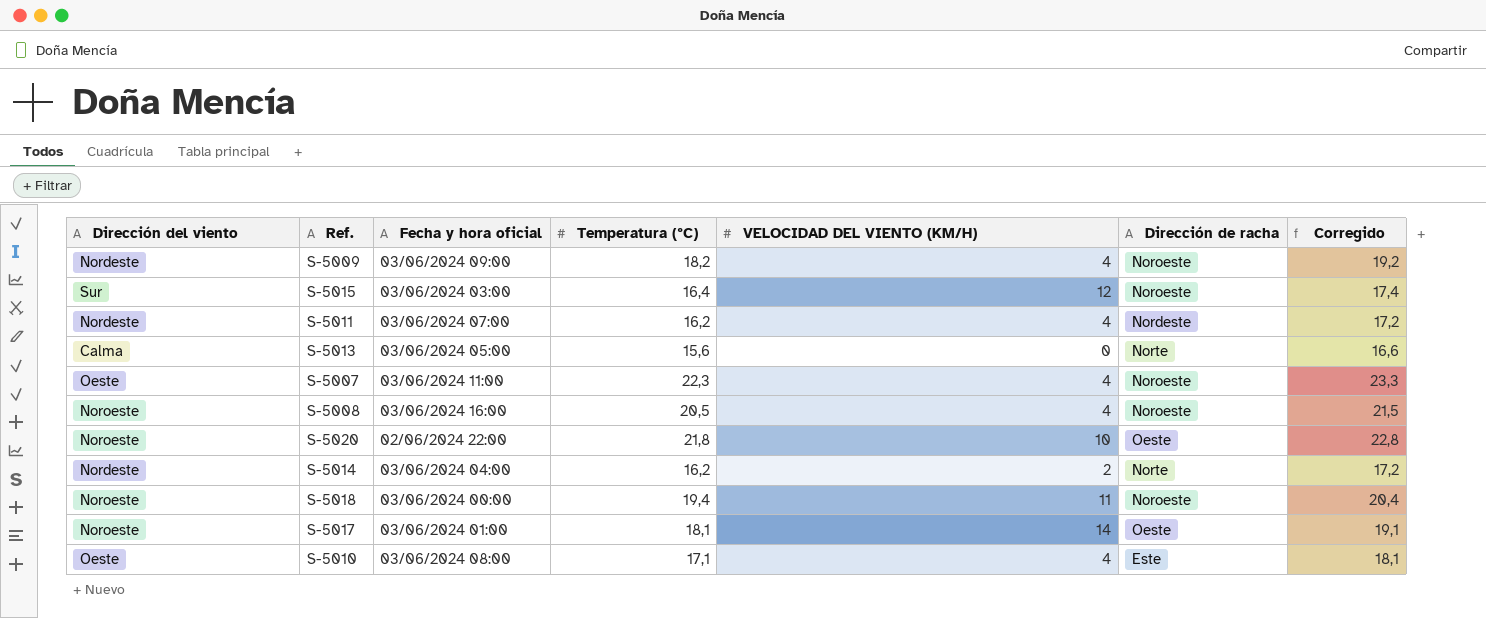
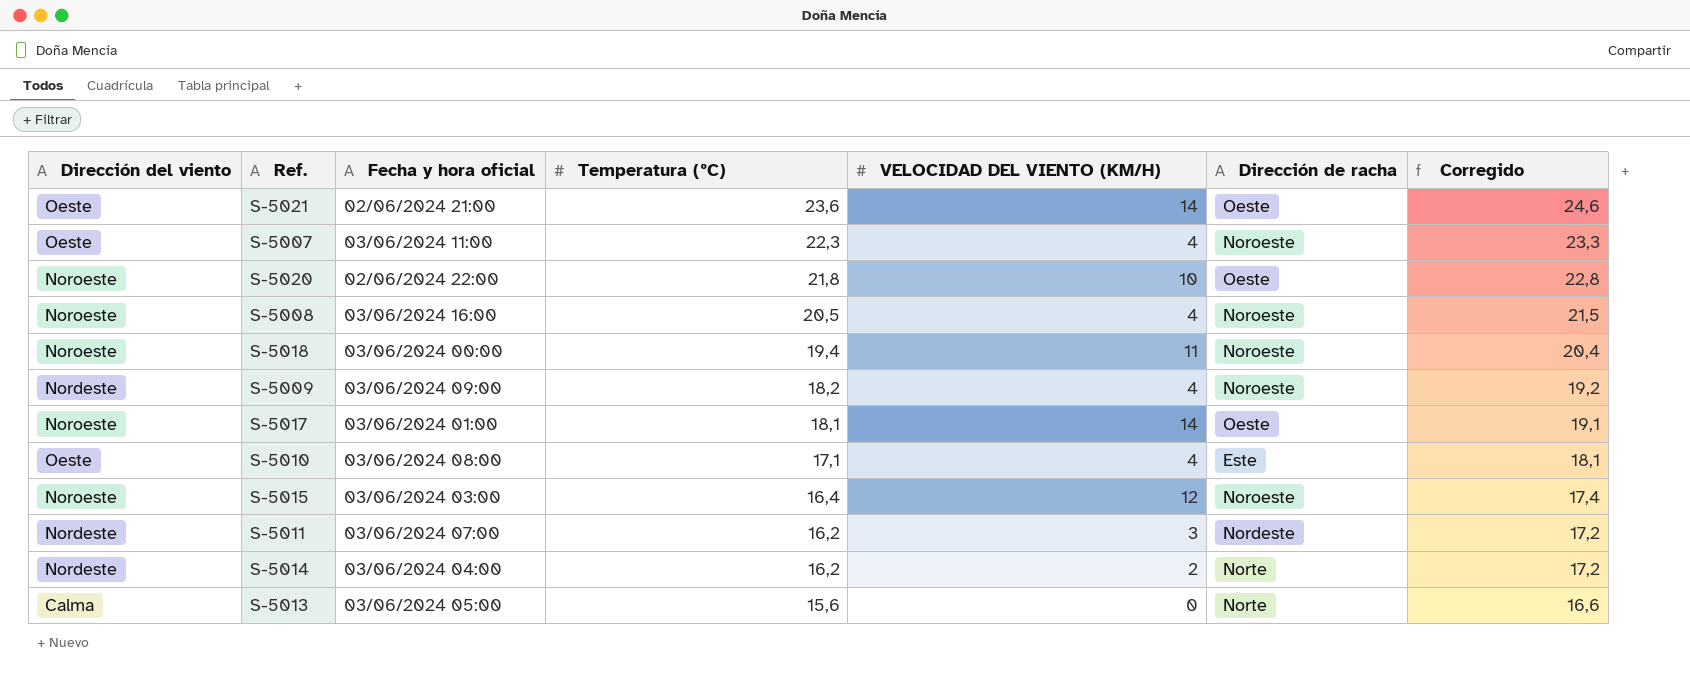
row order: none -> Temperatura (ºC) descending
row S-5021: none -> Oeste | 02/06/2024 21:00 | 23,6 | 14 | Oeste | 24,6
S-5015 | Dirección del viento: Sur -> Noroeste
S-5011 | VELOCIDAD DEL VIENTO (KM/H): 4 -> 3

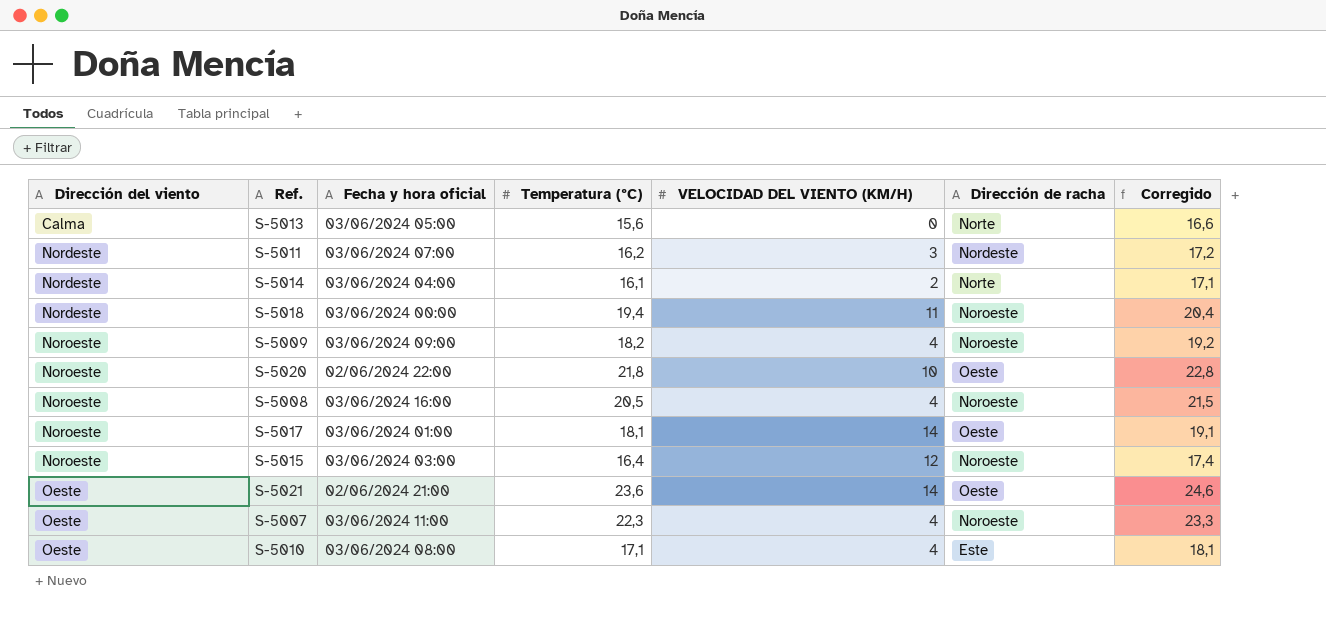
row order: Temperatura (ºC) descending -> Dirección del viento ascending
S-5014 | Temperatura (ºC): 16,2 -> 16,1
S-5014 | Corregido: 17,2 -> 17,1
S-5018 | Dirección del viento: Noroeste -> Nordeste
S-5009 | Dirección del viento: Nordeste -> Noroeste

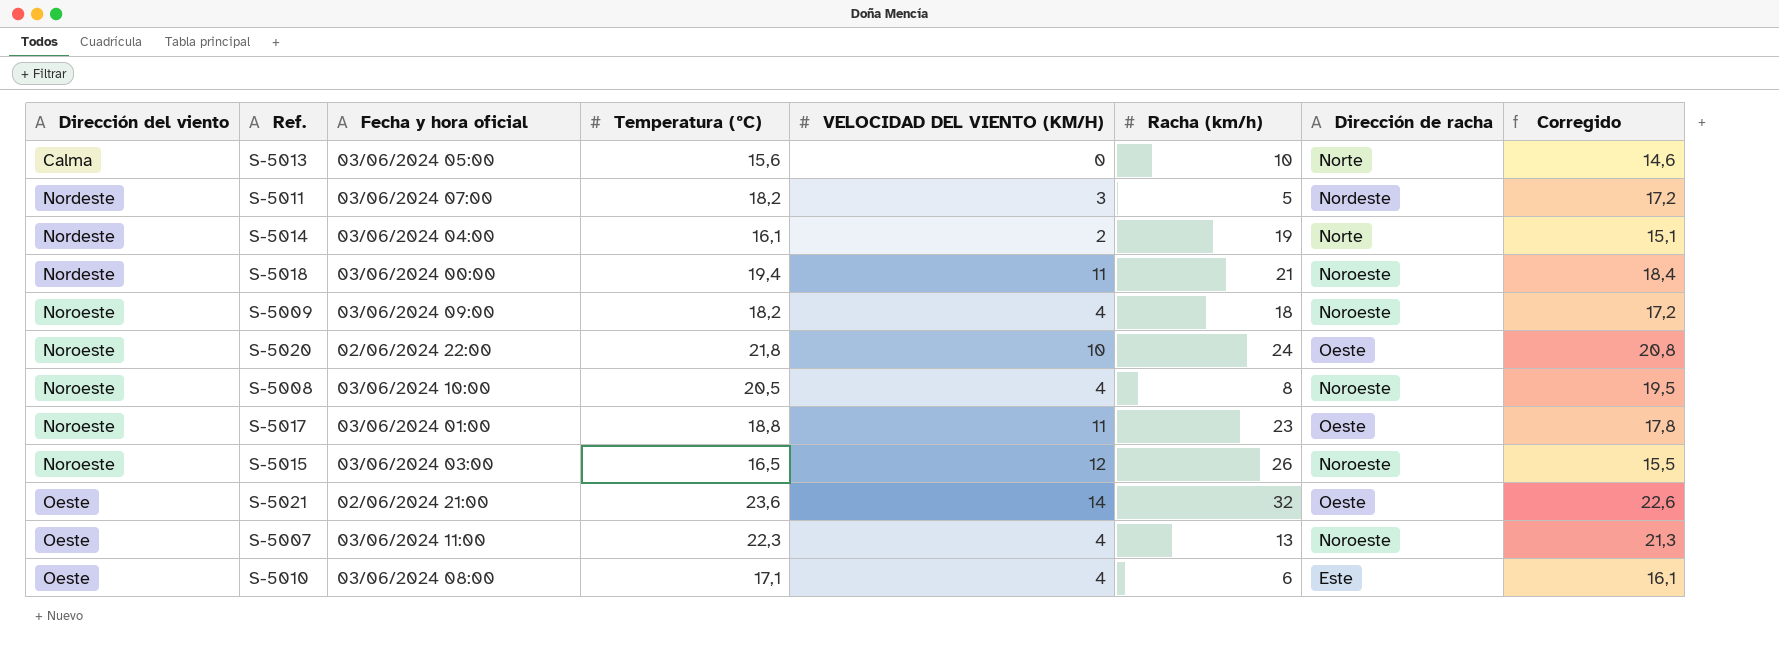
column Racha (km/h) | position: none -> 6
column Corregido | formula: [Temperatura (ºC)] + 1 -> [Temperatura (ºC)] - 1
S-5011 | Temperatura (ºC): 16,2 -> 18,2
S-5008 | Fecha y hora oficial: 03/06/2024 16:00 -> 03/06/2024 10:00
S-5017 | Temperatura (ºC): 18,1 -> 18,8
S-5017 | VELOCIDAD DEL VIENTO (KM/H): 14 -> 11
S-5015 | Temperatura (ºC): 16,4 -> 16,5

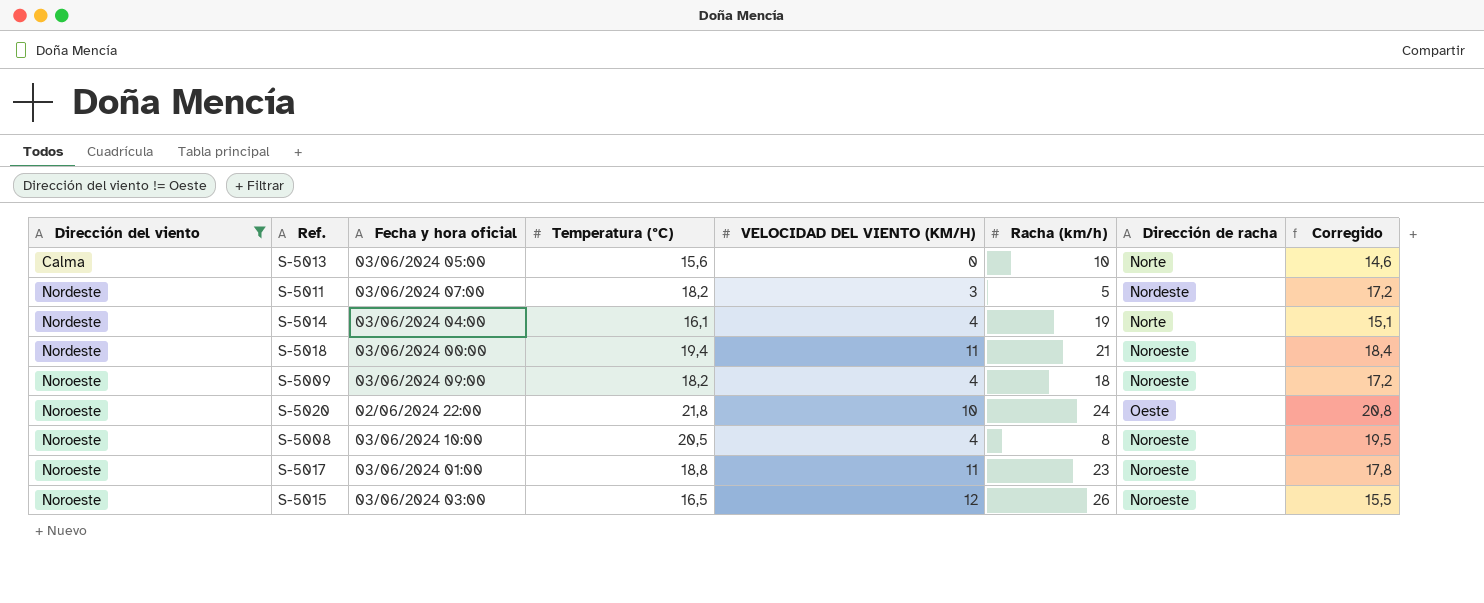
filter: none -> Dirección del viento != Oeste
S-5014 | VELOCIDAD DEL VIENTO (KM/H): 2 -> 4
S-5017 | Dirección de racha: Oeste -> Noroeste

